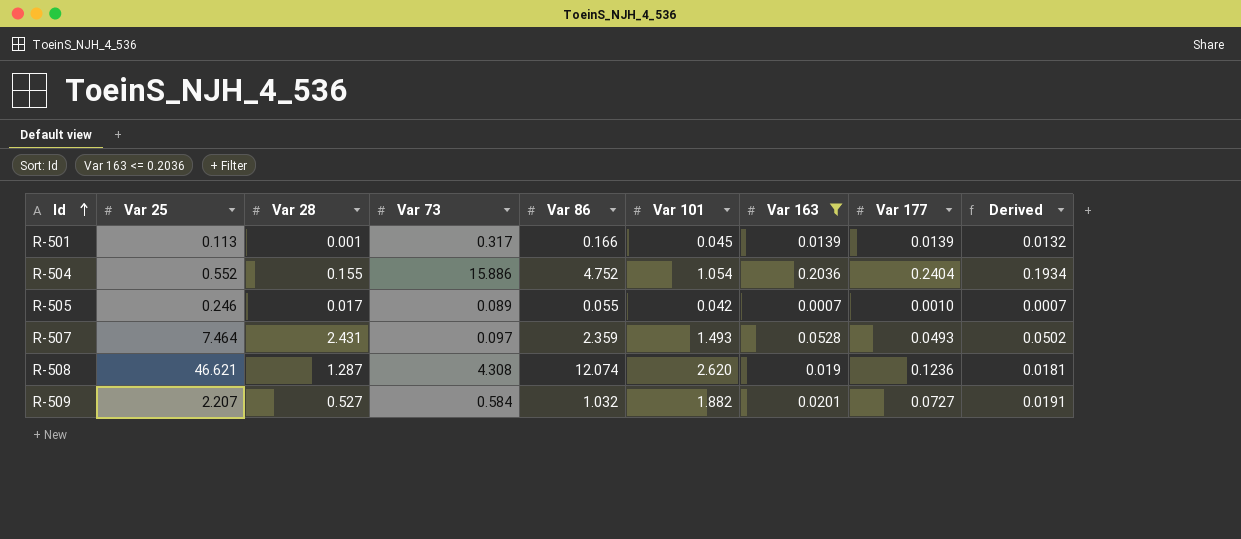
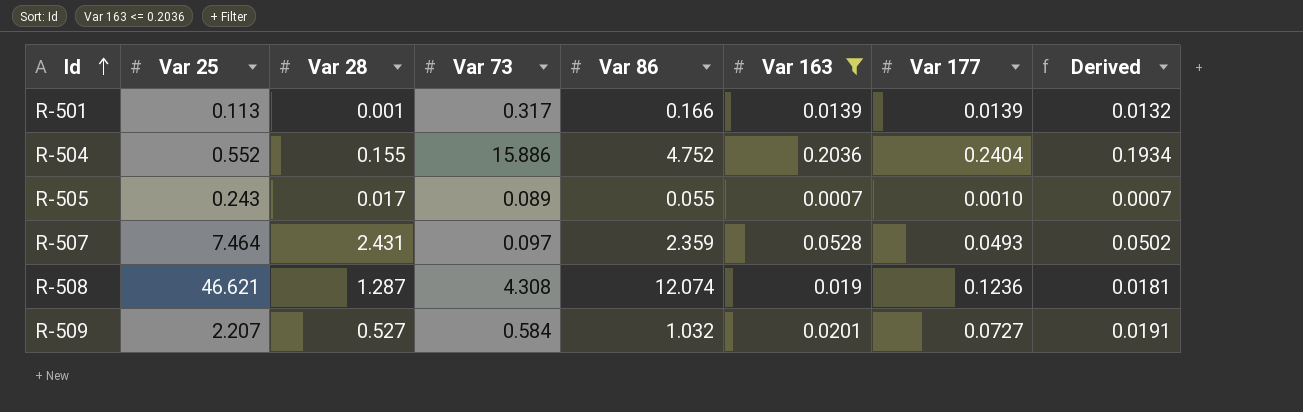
column Var 101 | position: 6 -> none
R-505 | Var 25: 0.246 -> 0.243

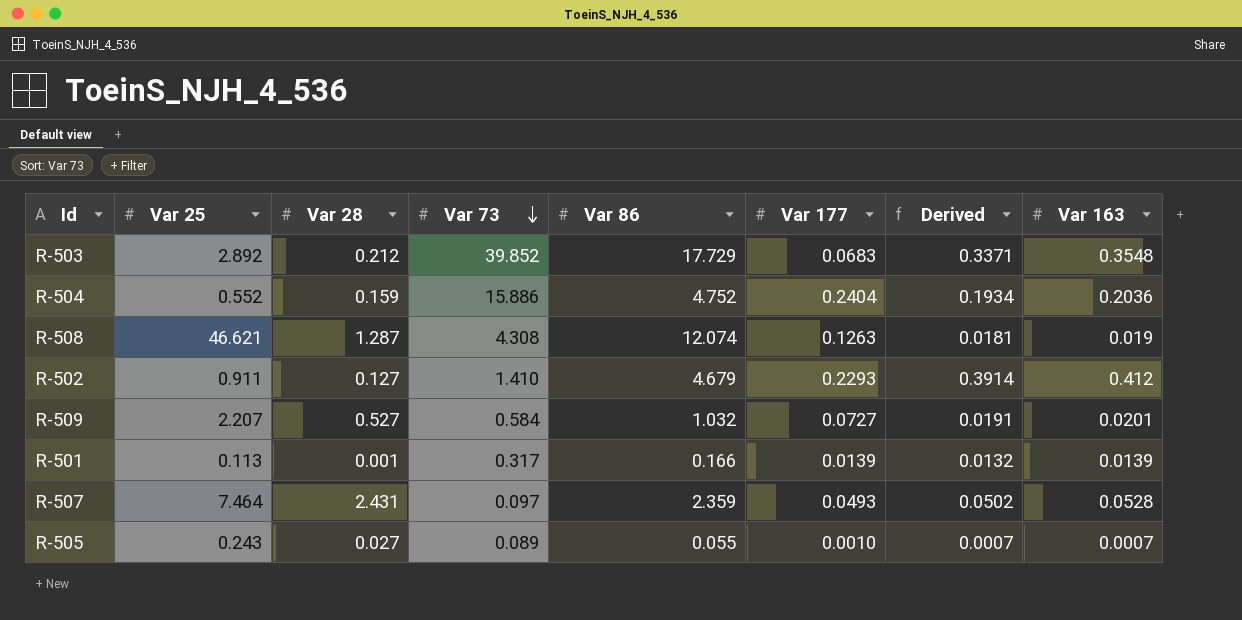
filter: Var 163 <= 0.2036 -> none
row order: Id ascending -> Var 73 descending
column Var 163 | position: 6 -> 8
R-504 | Var 28: 0.155 -> 0.159
R-508 | Var 177: 0.1236 -> 0.1263
R-505 | Var 28: 0.017 -> 0.027

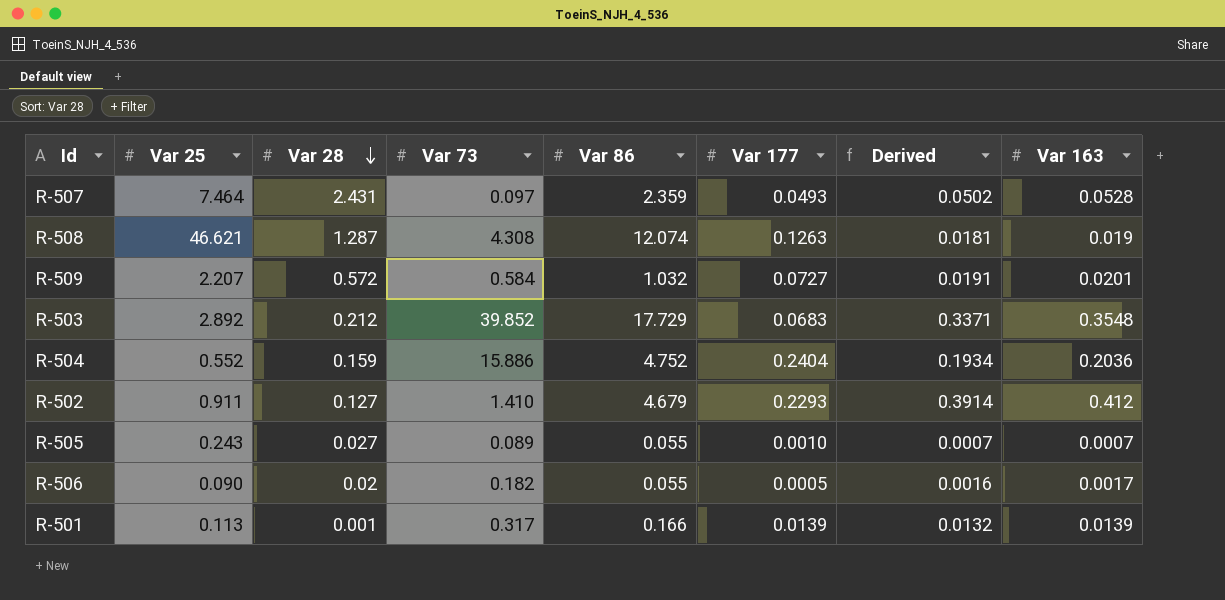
row order: Var 73 descending -> Var 28 descending
R-509 | Var 28: 0.527 -> 0.572
row R-506: none -> 0.090 | 0.02 | 0.182 | 0.055 | 0.0005 | 0.0016 | 0.0017

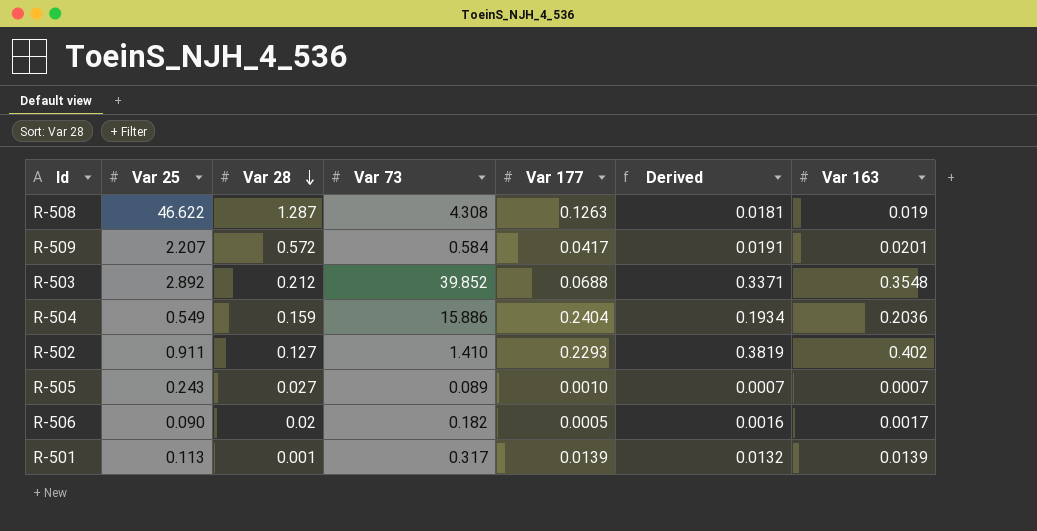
column Var 86 | position: 5 -> none
row R-507: 7.464 | 2.431 | 0.097 | 2.359 | 0.0493 | 0.0502 | 0.0528 -> none
R-508 | Var 25: 46.621 -> 46.622
R-509 | Var 177: 0.0727 -> 0.0417
R-503 | Var 177: 0.0683 -> 0.0688
R-504 | Var 25: 0.552 -> 0.549
R-502 | Derived: 0.3914 -> 0.3819
R-502 | Var 163: 0.412 -> 0.402

